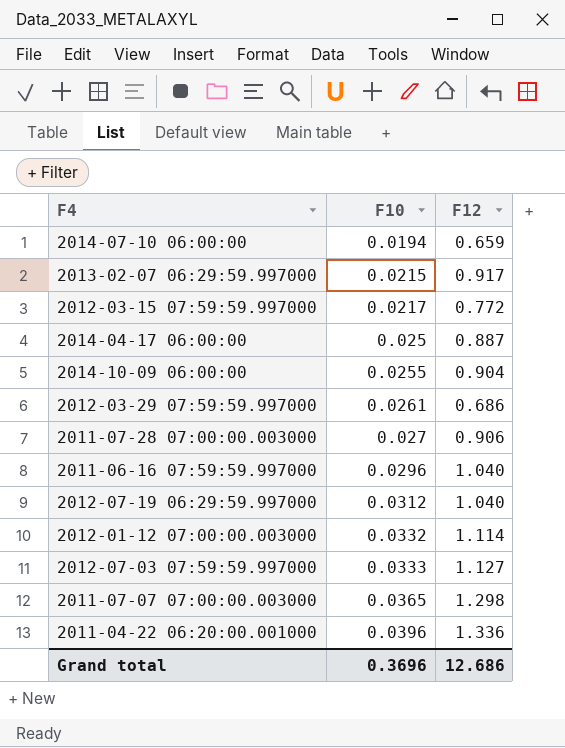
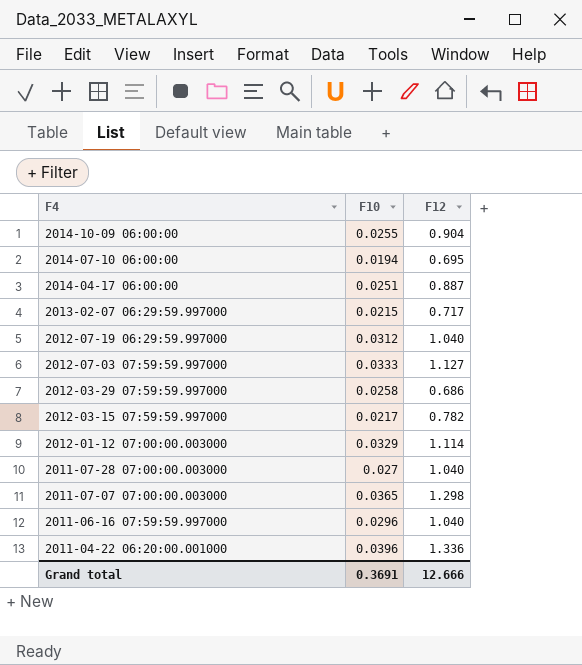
row order: F10 ascending -> F4 descending
2014-07-10 06:00:00 | F12: 0.659 -> 0.695
2014-04-17 06:00:00 | F10: 0.025 -> 0.0251
2013-02-07 06:29:59.997000 | F12: 0.917 -> 0.717
2012-03-29 07:59:59.997000 | F10: 0.0261 -> 0.0258
2012-03-15 07:59:59.997000 | F12: 0.772 -> 0.782
2012-01-12 07:00:00.003000 | F10: 0.0332 -> 0.0329
2011-07-28 07:00:00.003000 | F12: 0.906 -> 1.040
Grand total | F10: 0.3696 -> 0.3691
Grand total | F12: 12.686 -> 12.666

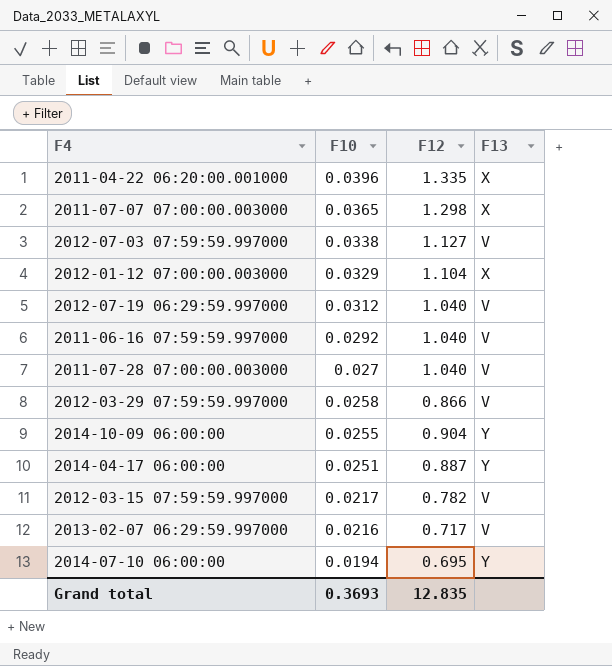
row order: F4 descending -> F10 descending
column F13 | position: none -> 4
2011-04-22 06:20:00.001000 | F12: 1.336 -> 1.335
2012-07-03 07:59:59.997000 | F10: 0.0333 -> 0.0338
2012-01-12 07:00:00.003000 | F12: 1.114 -> 1.104
2011-06-16 07:59:59.997000 | F10: 0.0296 -> 0.0292
2012-03-29 07:59:59.997000 | F12: 0.686 -> 0.866
2013-02-07 06:29:59.997000 | F10: 0.0215 -> 0.0216
Grand total | F10: 0.3691 -> 0.3693
Grand total | F12: 12.666 -> 12.835

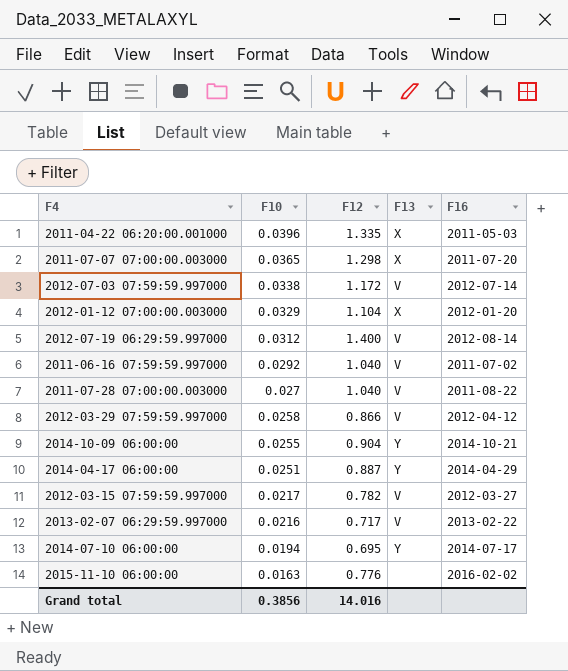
column F16 | position: none -> 5
2012-07-03 07:59:59.997000 | F12: 1.127 -> 1.172
2012-07-19 06:29:59.997000 | F12: 1.040 -> 1.400
row 2015-11-10 06:00:00: none -> 0.0163 | 0.776 | none | 2016-02-02
Grand total | F10: 0.3693 -> 0.3856
Grand total | F12: 12.835 -> 14.016

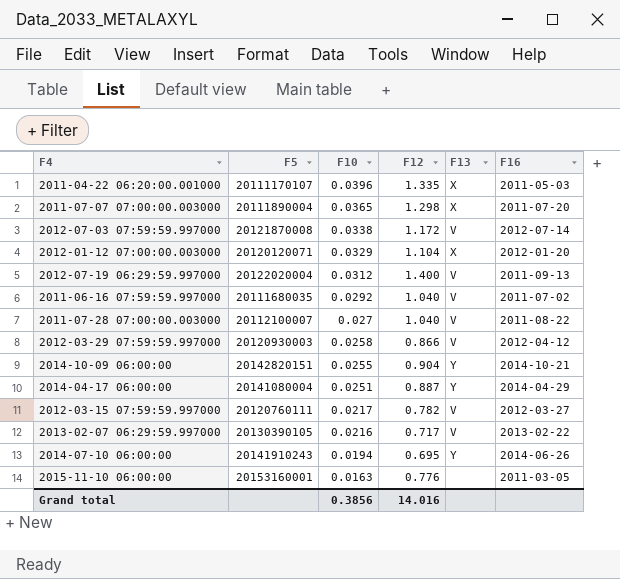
column F5 | position: none -> 2
2012-07-19 06:29:59.997000 | F16: 2012-08-14 -> 2011-09-13
2014-07-10 06:00:00 | F16: 2014-07-17 -> 2014-06-26
2015-11-10 06:00:00 | F16: 2016-02-02 -> 2011-03-05

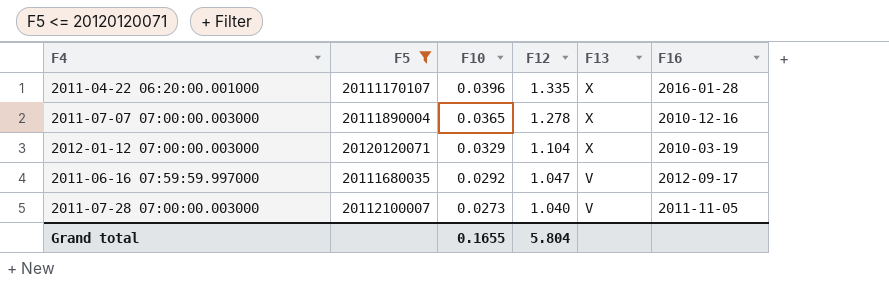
filter: none -> F5 <= 20120120071
2011-04-22 06:20:00.001000 | F16: 2011-05-03 -> 2016-01-28
2011-07-07 07:00:00.003000 | F12: 1.298 -> 1.278
2011-07-07 07:00:00.003000 | F16: 2011-07-20 -> 2010-12-16
2012-01-12 07:00:00.003000 | F16: 2012-01-20 -> 2010-03-19
2011-06-16 07:59:59.997000 | F12: 1.040 -> 1.047
2011-06-16 07:59:59.997000 | F16: 2011-07-02 -> 2012-09-17
2011-07-28 07:00:00.003000 | F10: 0.027 -> 0.0273
2011-07-28 07:00:00.003000 | F16: 2011-08-22 -> 2011-11-05
Grand total | F10: 0.3856 -> 0.1655
Grand total | F12: 14.016 -> 5.804

